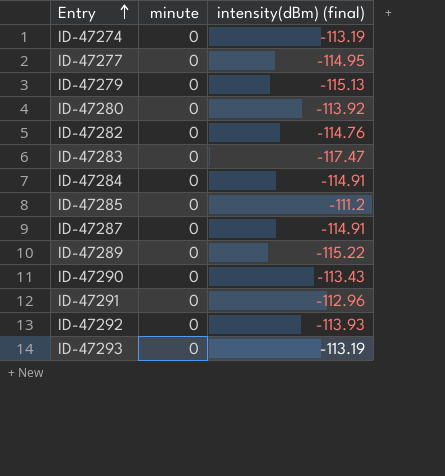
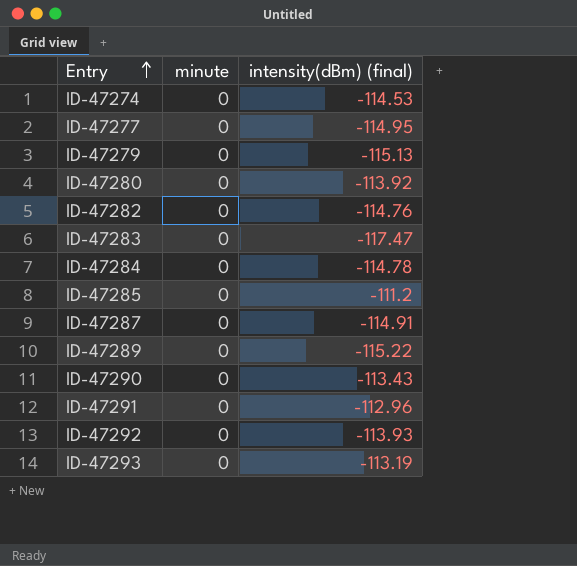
ID-47274 | intensity(dBm) (final): -113.19 -> -114.53
ID-47284 | intensity(dBm) (final): -114.91 -> -114.78

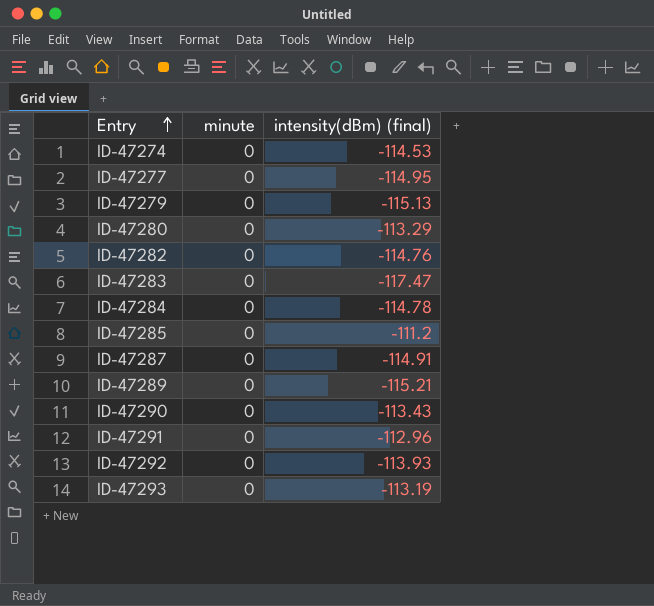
ID-47280 | intensity(dBm) (final): -113.92 -> -113.29
ID-47289 | intensity(dBm) (final): -115.22 -> -115.21

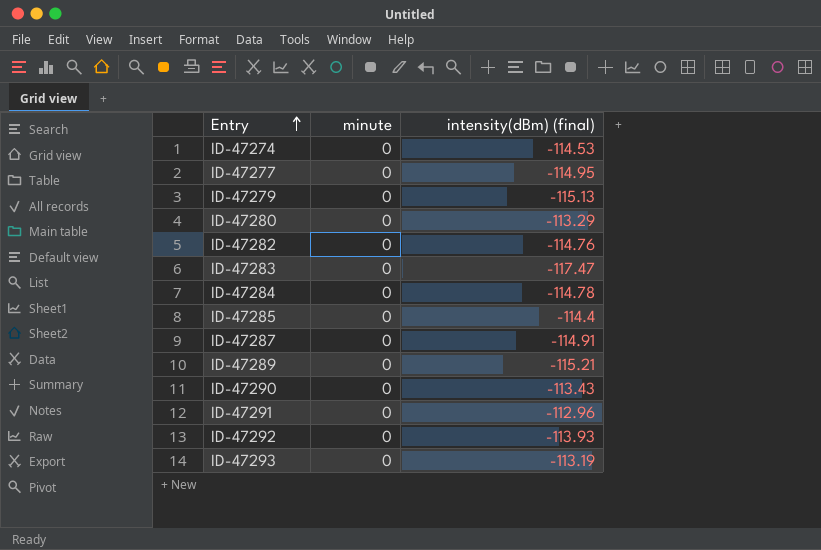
ID-47285 | intensity(dBm) (final): -111.2 -> -114.4

